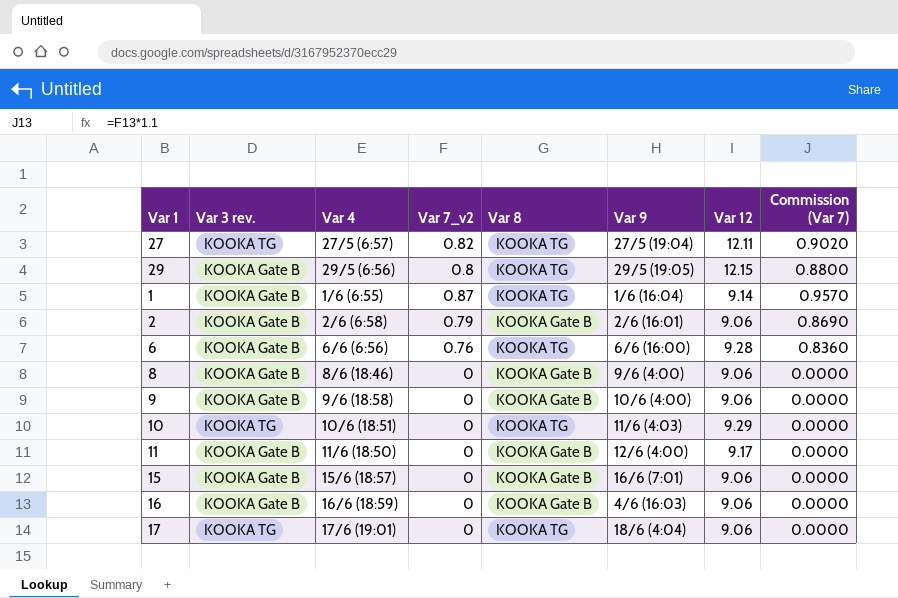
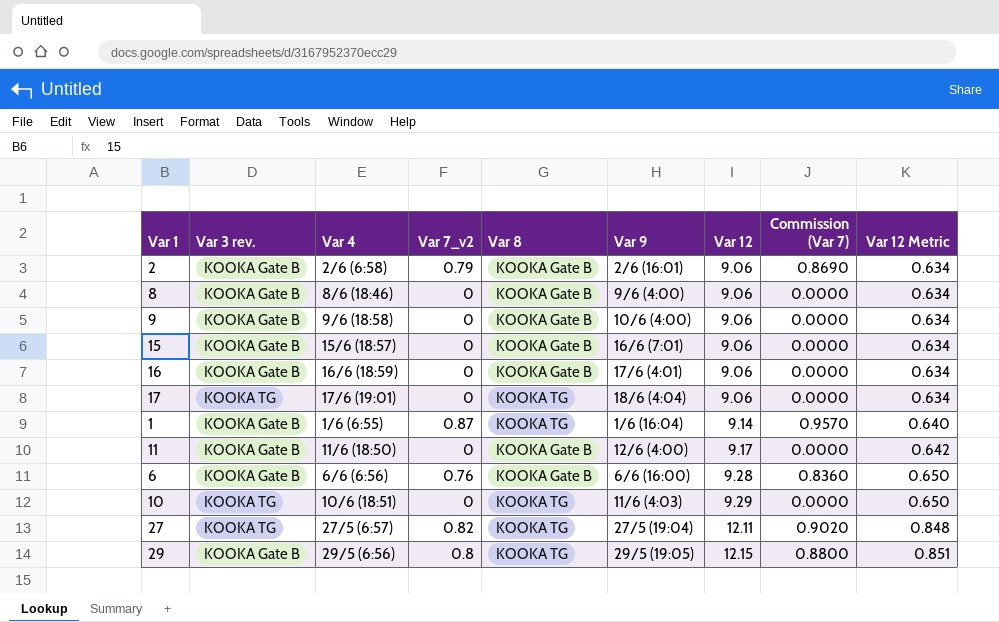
row order: none -> Var 12 ascending
column Var 12 Metric | formula: none -> [Var 12] * 0.07
16 | Var 9: 4/6 (16:03) -> 17/6 (4:01)
6 | Var 8: KOOKA TG -> KOOKA Gate B

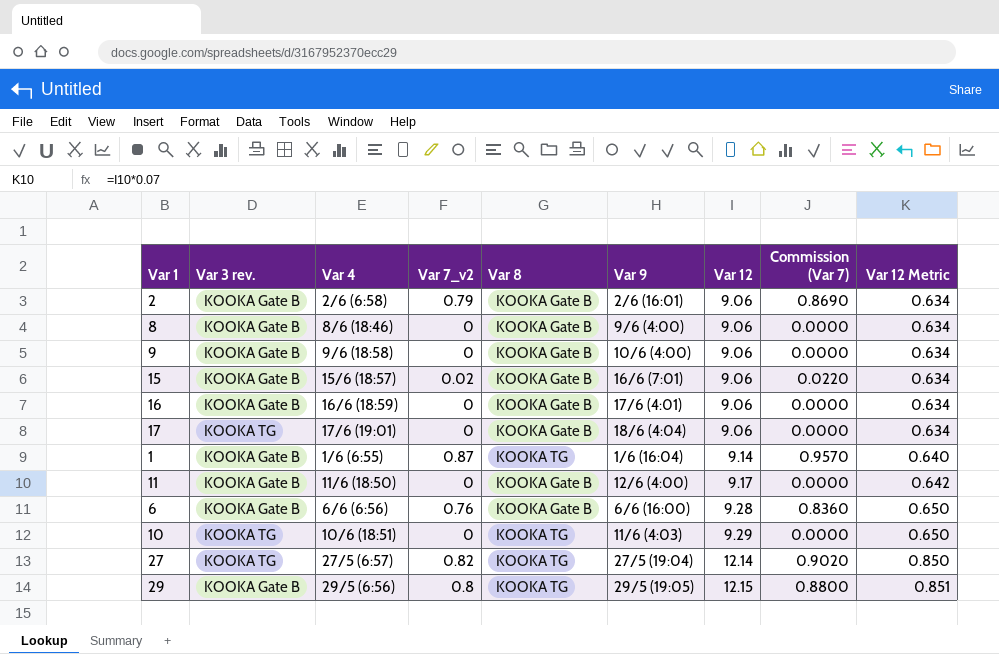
15 | Var 7_v2: 0 -> 0.02
15 | Commission (Var 7): 0.0000 -> 0.0220
17 | Var 8: KOOKA TG -> KOOKA Gate B
27 | Var 12: 12.11 -> 12.14
27 | Var 12 Metric: 0.848 -> 0.850

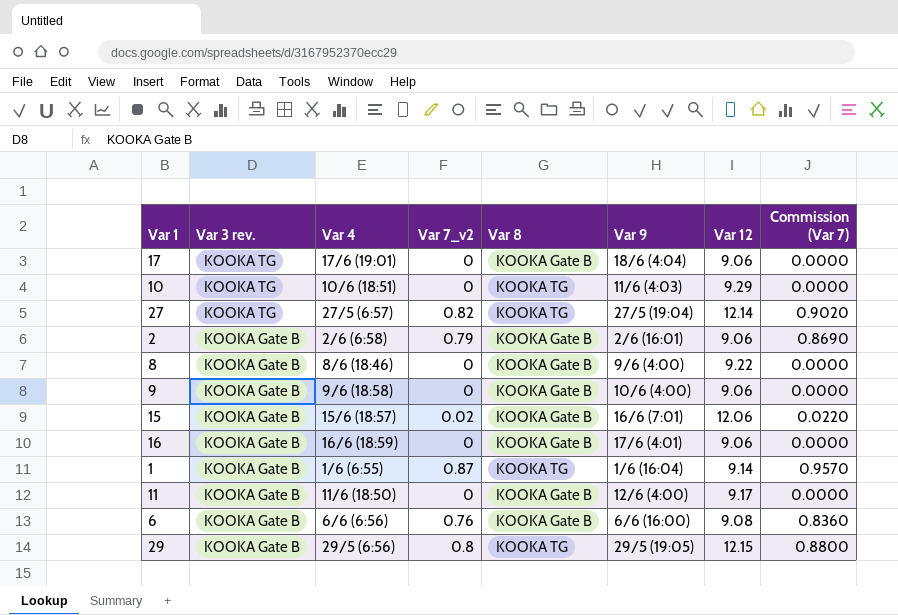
row order: Var 12 ascending -> Var 3 rev. descending
column Var 12 Metric | formula: [Var 12] * 0.07 -> none
8 | Var 12: 9.06 -> 9.22
15 | Var 12: 9.06 -> 12.06
6 | Var 12: 9.28 -> 9.08

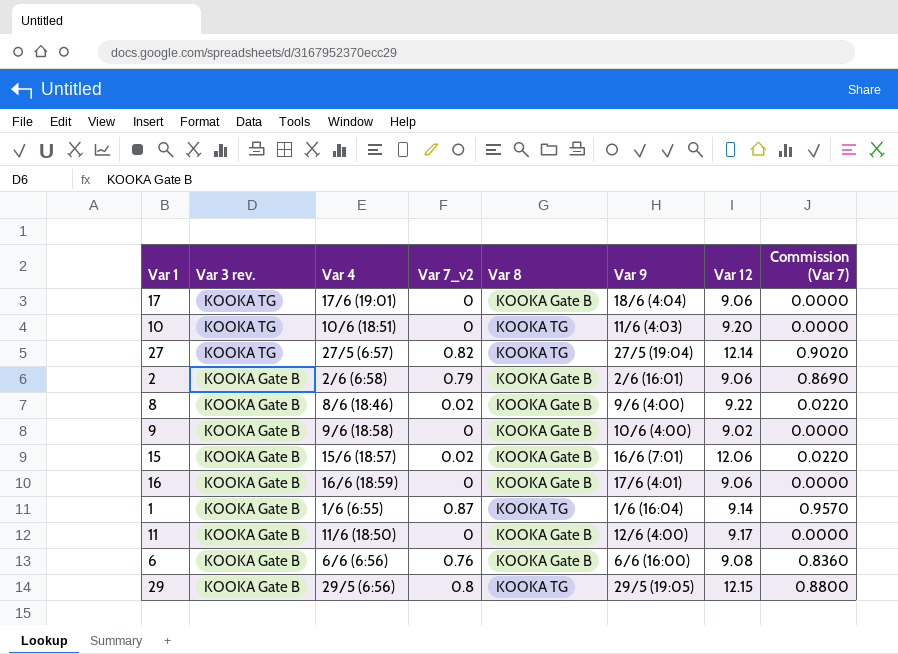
10 | Var 12: 9.29 -> 9.20
8 | Var 7_v2: 0 -> 0.02
8 | Commission (Var 7): 0.0000 -> 0.0220
9 | Var 12: 9.06 -> 9.02

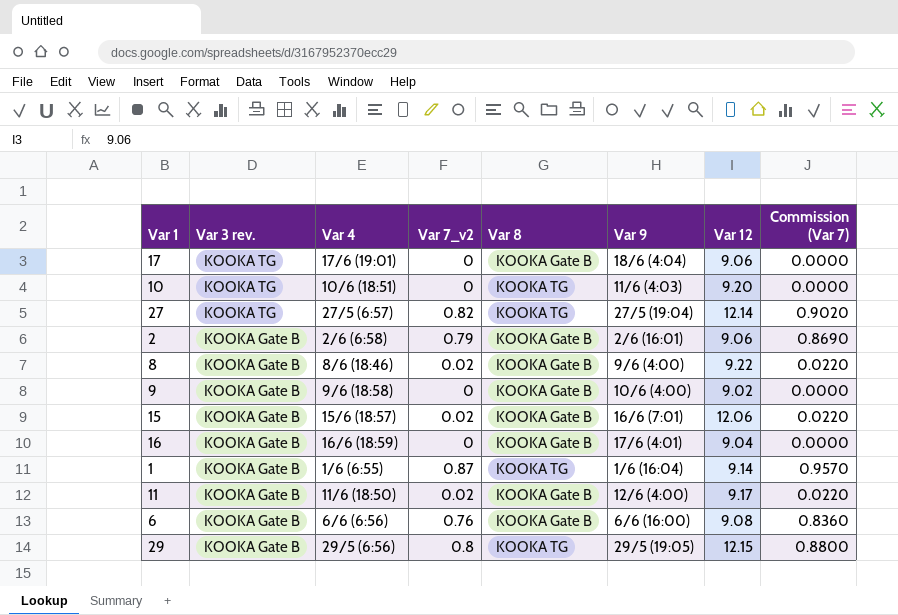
16 | Var 12: 9.06 -> 9.04
11 | Var 7_v2: 0 -> 0.02
11 | Commission (Var 7): 0.0000 -> 0.0220

